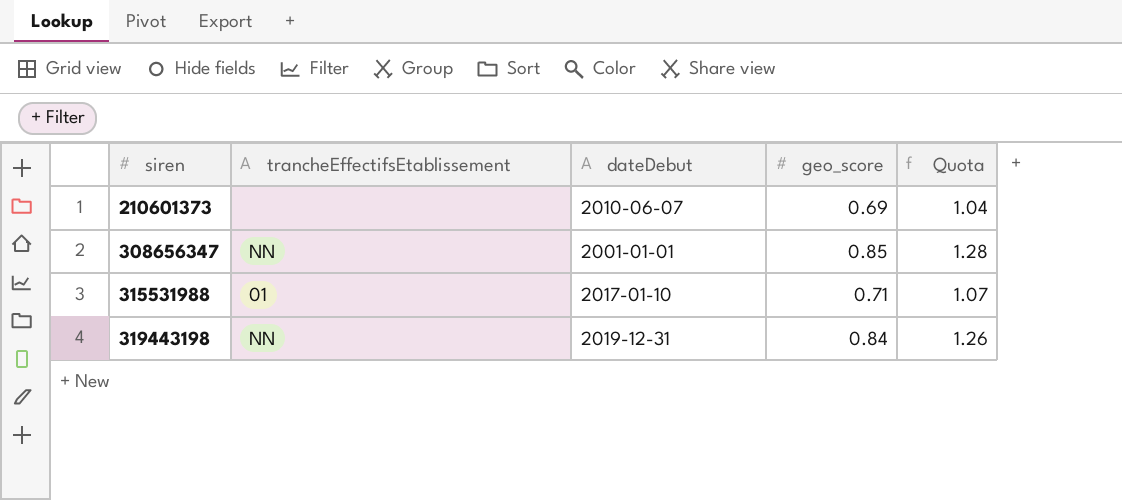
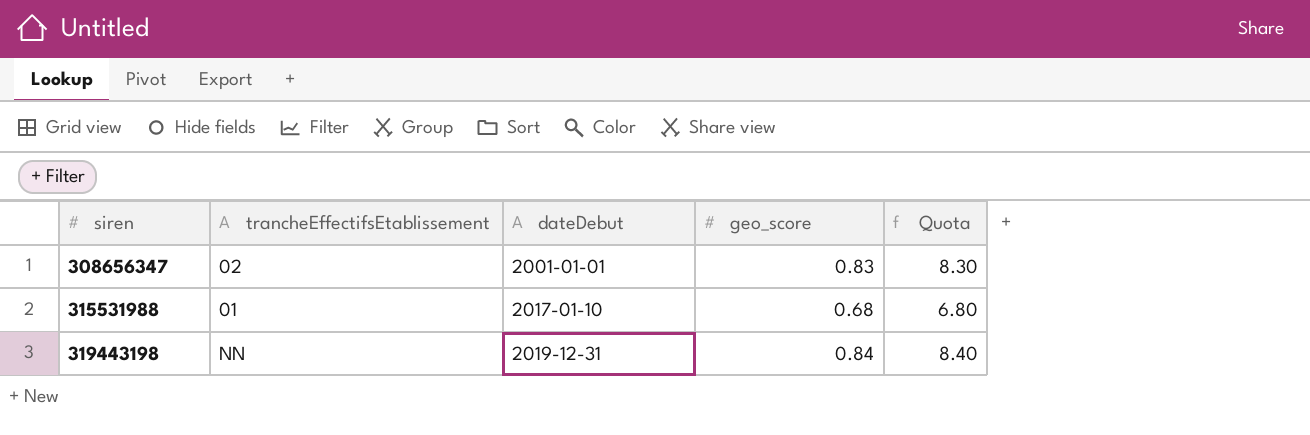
column Quota | formula: [geo_score] * 1.5 -> [geo_score] * 10
row 210601373: none | 2010-06-07 | 0.69 | 1.04 -> none
308656347 | trancheEffectifsEtablissement: NN -> 02
308656347 | geo_score: 0.85 -> 0.83
315531988 | geo_score: 0.71 -> 0.68

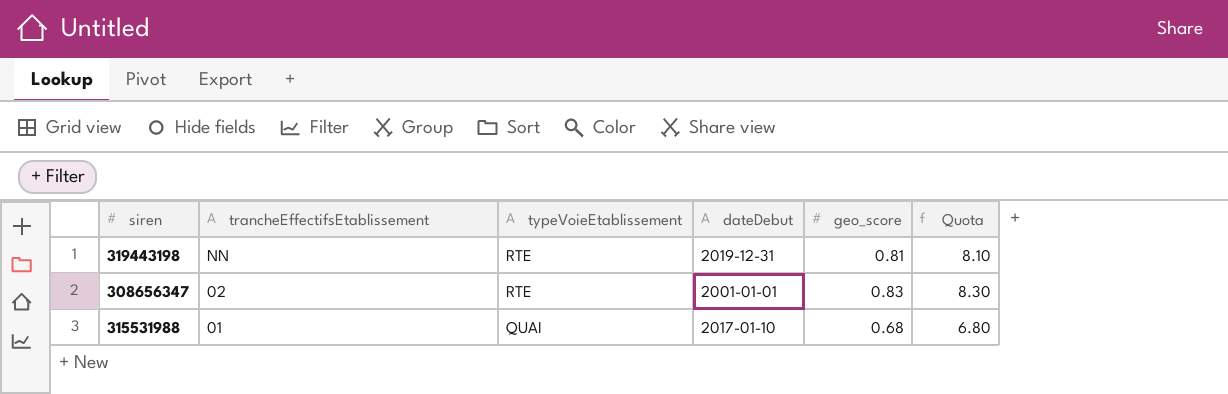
row order: siren ascending -> trancheEffectifsEtablissement descending
column typeVoieEtablissement | position: none -> 3
319443198 | geo_score: 0.84 -> 0.81
319443198 | Quota: 8.40 -> 8.10

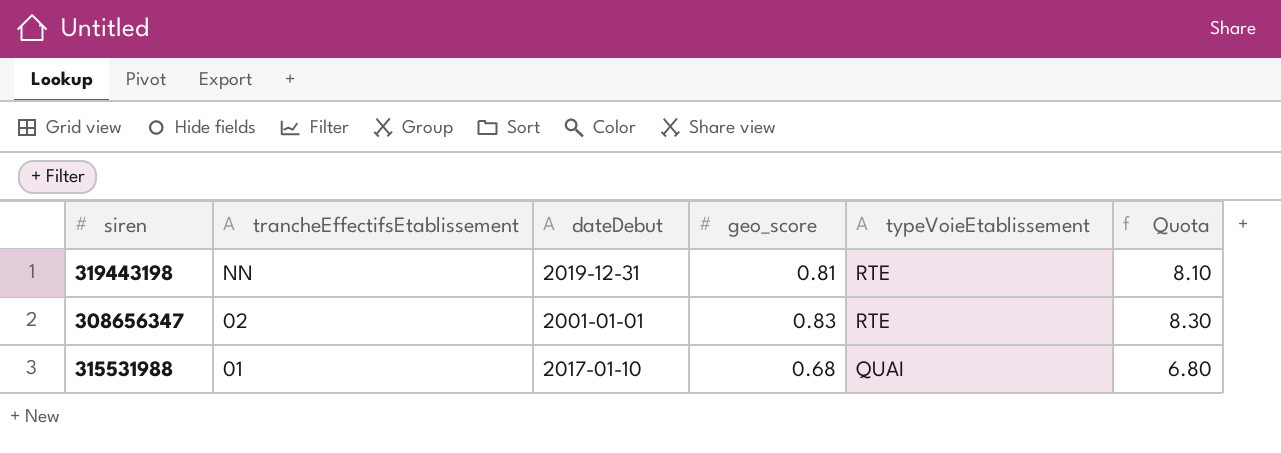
column typeVoieEtablissement | position: 3 -> 5

